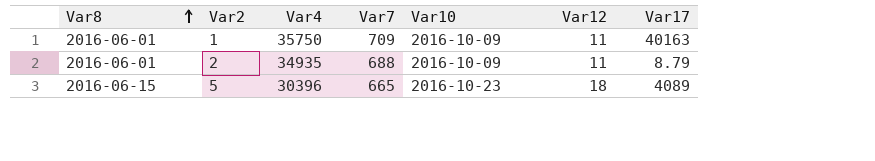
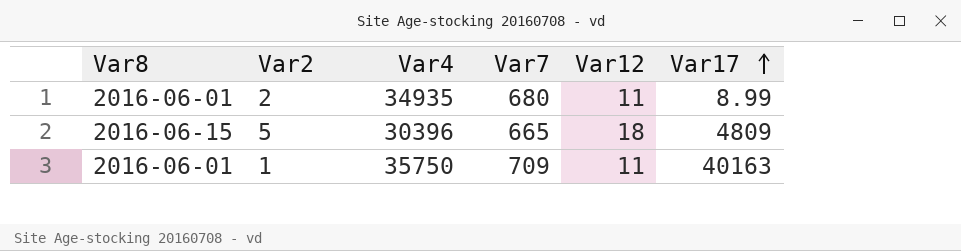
row order: Var8 ascending -> Var17 ascending
column Var10 | position: 5 -> none
2 | Var7: 688 -> 680
2 | Var17: 8.79 -> 8.99
5 | Var17: 4089 -> 4809

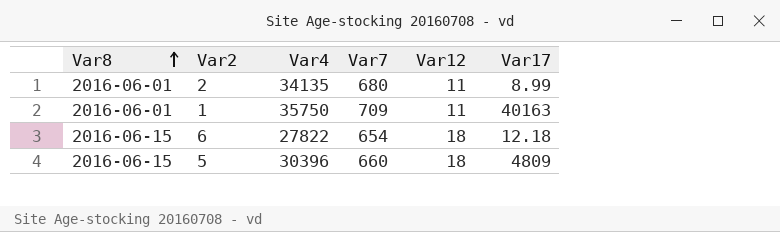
row order: Var17 ascending -> Var8 ascending
2 | Var4: 34935 -> 34135
row 6: none -> 2016-06-15 | 27822 | 654 | 18 | 12.18
5 | Var7: 665 -> 660

